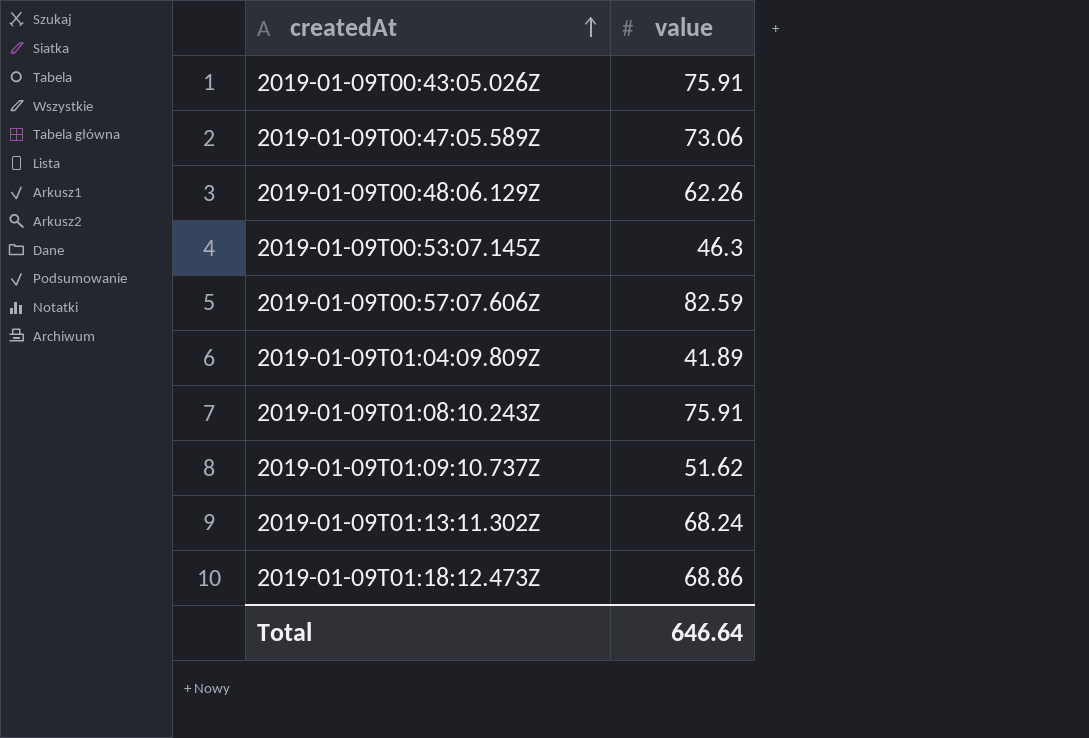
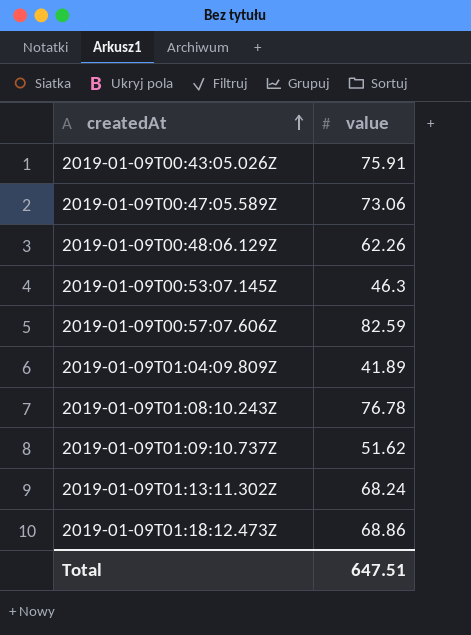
2019-01-09T01:08:10.243Z | value: 75.91 -> 76.78
Total | value: 646.64 -> 647.51

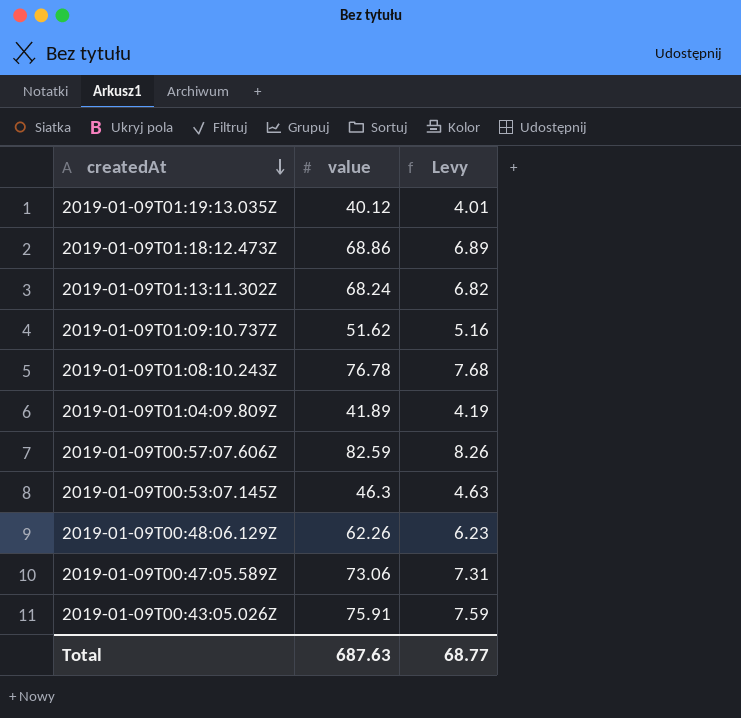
row order: createdAt ascending -> createdAt descending
column Levy | formula: none -> [value] * 0.1
row 2019-01-09T01:19:13.035Z: none -> 40.12 | 4.01
Total | value: 647.51 -> 687.63

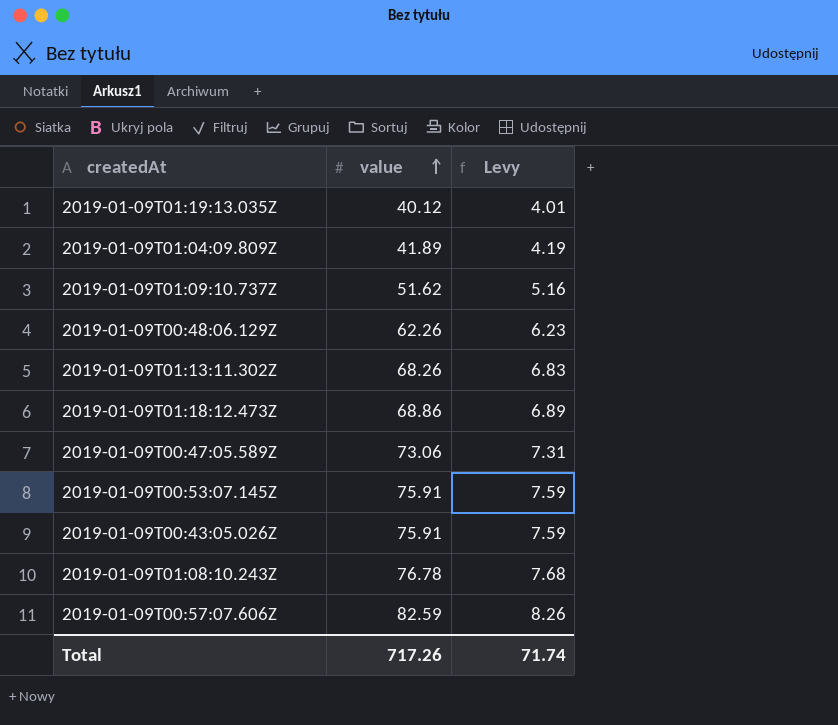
row order: createdAt descending -> value ascending
2019-01-09T01:13:11.302Z | value: 68.24 -> 68.26
2019-01-09T01:13:11.302Z | Levy: 6.82 -> 6.83
2019-01-09T00:53:07.145Z | value: 46.3 -> 75.91
2019-01-09T00:53:07.145Z | Levy: 4.63 -> 7.59
Total | value: 687.63 -> 717.26
Total | Levy: 68.77 -> 71.74

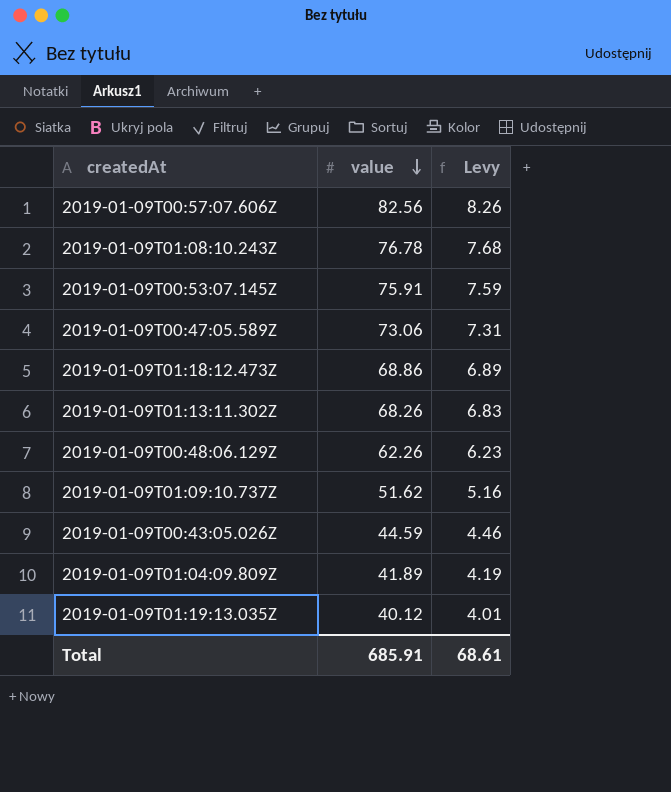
row order: value ascending -> value descending
2019-01-09T00:57:07.606Z | value: 82.59 -> 82.56
2019-01-09T00:43:05.026Z | value: 75.91 -> 44.59
2019-01-09T00:43:05.026Z | Levy: 7.59 -> 4.46
Total | value: 717.26 -> 685.91
Total | Levy: 71.74 -> 68.61

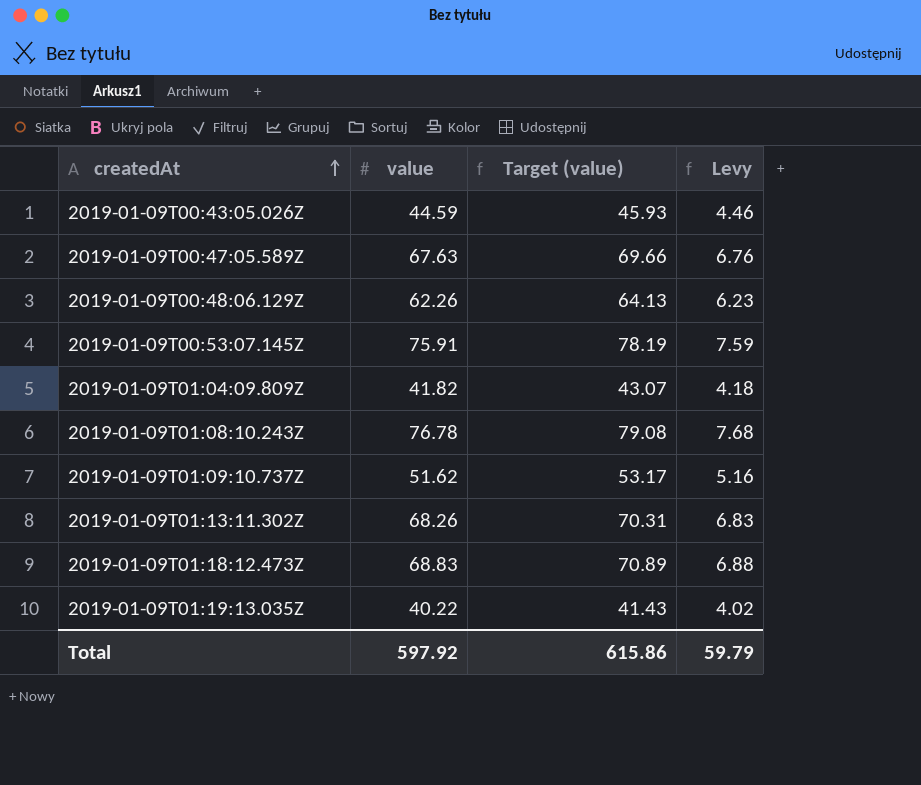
row order: value descending -> createdAt ascending
column Target (value) | formula: none -> [value] * 1.03
row 2019-01-09T00:57:07.606Z: 82.56 | 8.26 -> none
2019-01-09T00:47:05.589Z | value: 73.06 -> 67.63
2019-01-09T00:47:05.589Z | Levy: 7.31 -> 6.76
2019-01-09T01:04:09.809Z | value: 41.89 -> 41.82
2019-01-09T01:04:09.809Z | Levy: 4.19 -> 4.18
2019-01-09T01:18:12.473Z | value: 68.86 -> 68.83
2019-01-09T01:18:12.473Z | Levy: 6.89 -> 6.88
2019-01-09T01:19:13.035Z | value: 40.12 -> 40.22
2019-01-09T01:19:13.035Z | Levy: 4.01 -> 4.02
Total | value: 685.91 -> 597.92
Total | Levy: 68.61 -> 59.79

